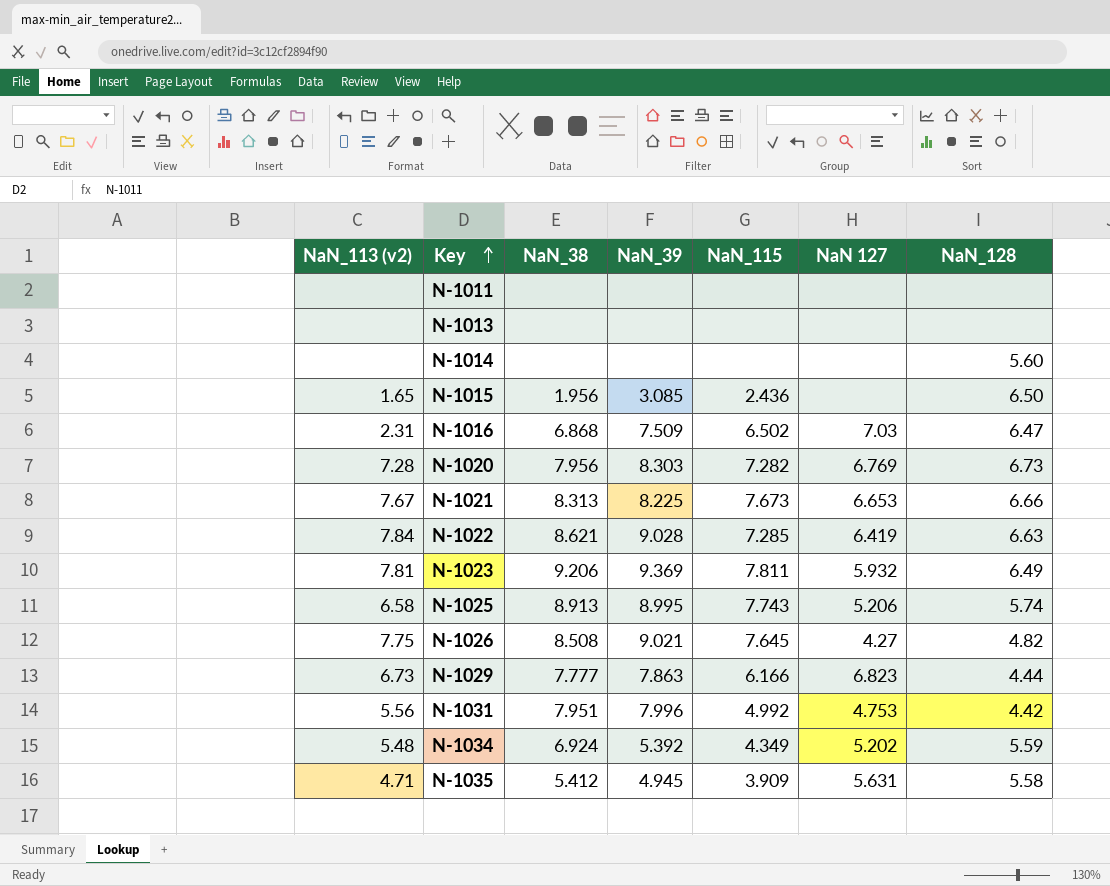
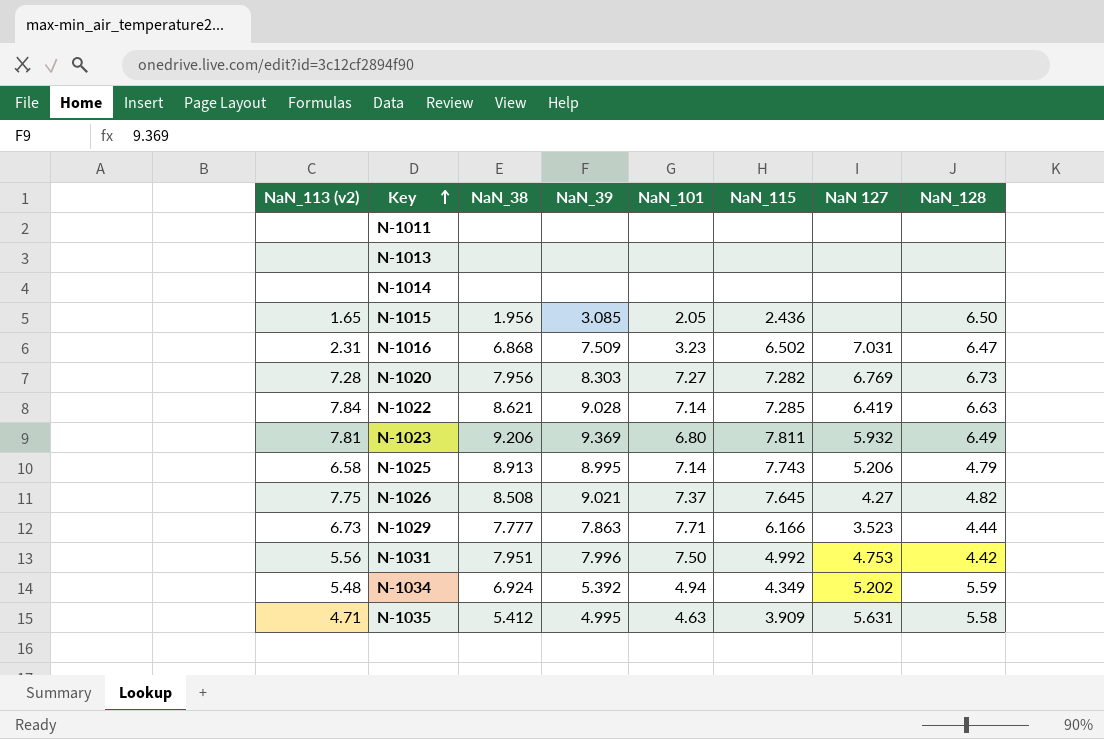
column NaN_101 | position: none -> 5
row N-1021: 7.67 | 8.313 | 8.225 | 7.673 | 6.653 | 6.66 -> none
N-1014 | NaN_128: 5.60 -> none
N-1016 | NaN 127: 7.03 -> 7.031
N-1025 | NaN_128: 5.74 -> 4.79
N-1029 | NaN 127: 6.823 -> 3.523
N-1035 | NaN_39: 4.945 -> 4.995

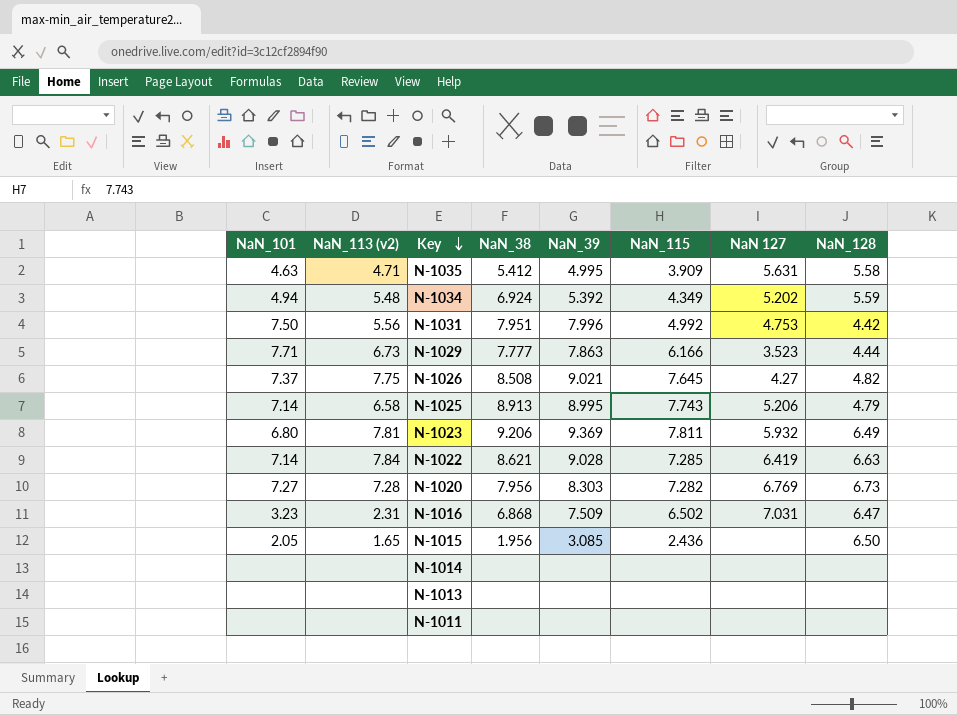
row order: Key ascending -> Key descending
column NaN_101 | position: 5 -> 1

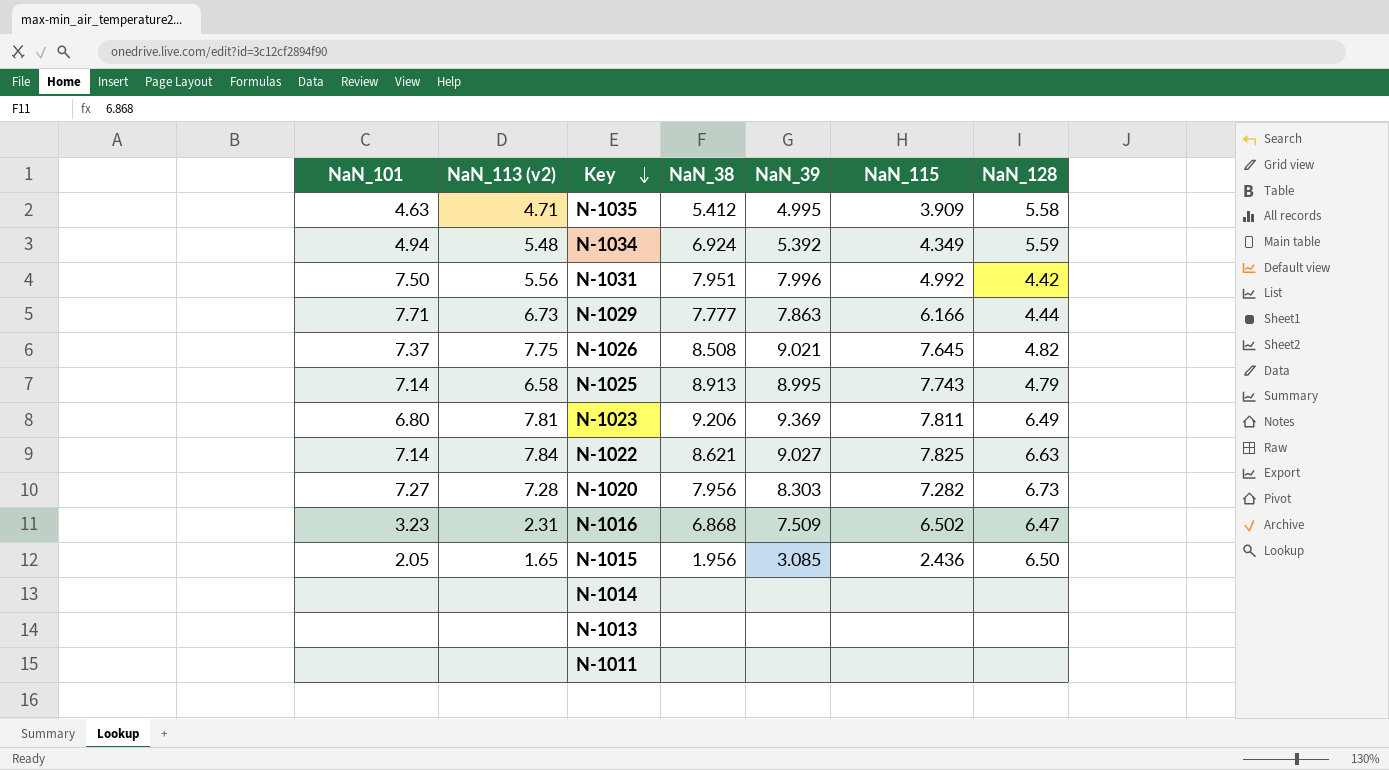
column NaN 127 | position: 7 -> none
N-1022 | NaN_39: 9.028 -> 9.027
N-1022 | NaN_115: 7.285 -> 7.825

